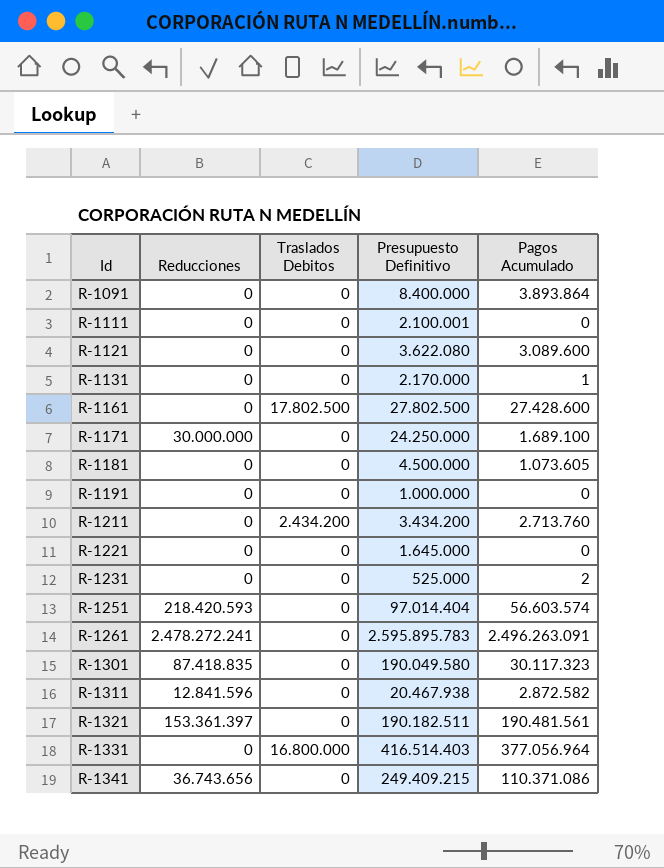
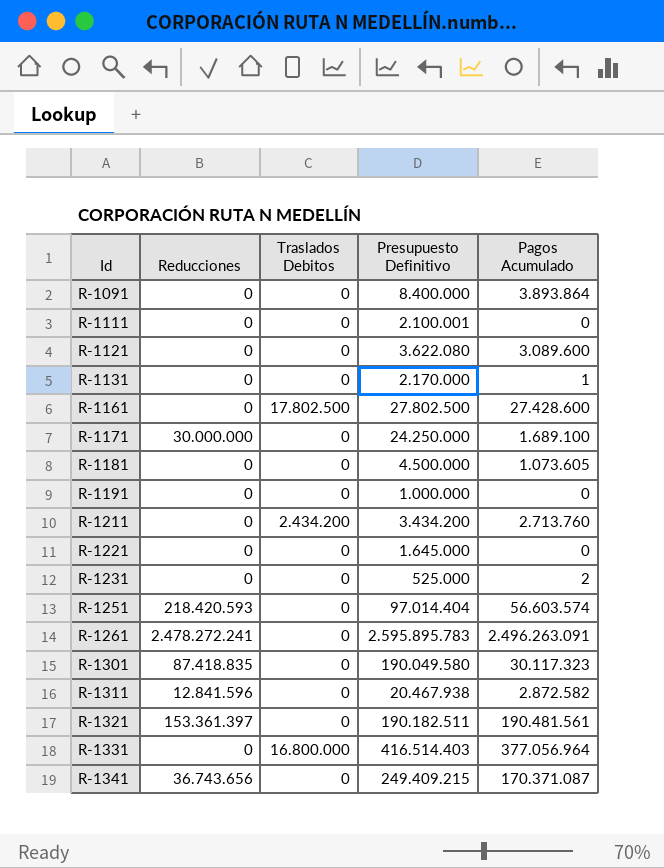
R-1341 | Pagos Acumulado: 110.371.086 -> 170.371.087

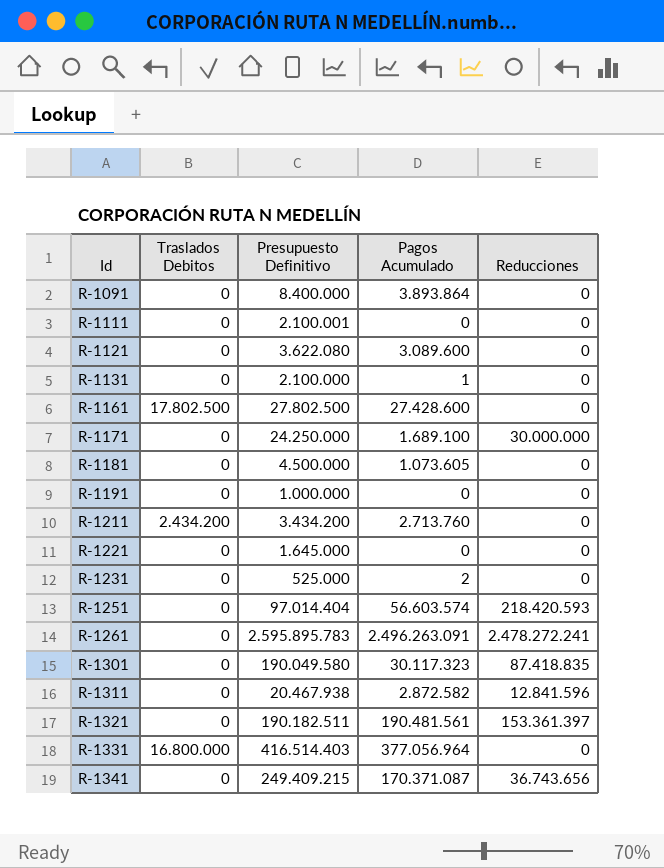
column Reducciones | position: 2 -> 5
R-1131 | Presupuesto Definitivo: 2.170.000 -> 2.100.000

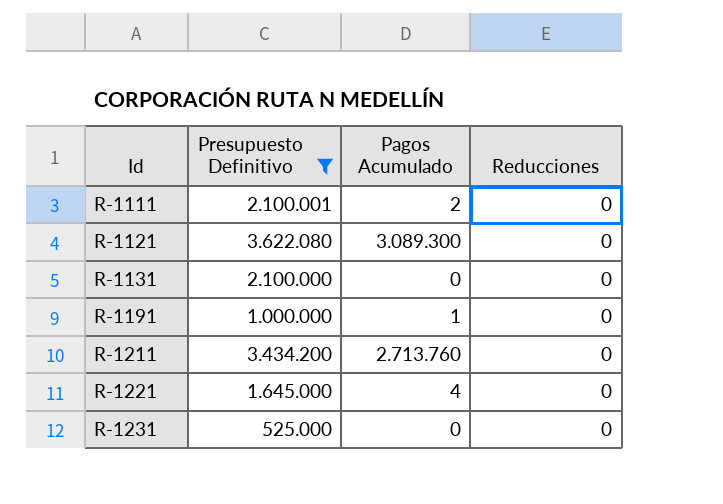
filter: none -> Presupuesto Definitivo <= 3.622.080
column Traslados Debitos | position: 2 -> none
R-1111 | Pagos Acumulado: 0 -> 2
R-1121 | Pagos Acumulado: 3.089.600 -> 3.089.300
R-1131 | Pagos Acumulado: 1 -> 0
R-1191 | Pagos Acumulado: 0 -> 1
R-1221 | Pagos Acumulado: 0 -> 4
R-1231 | Pagos Acumulado: 2 -> 0

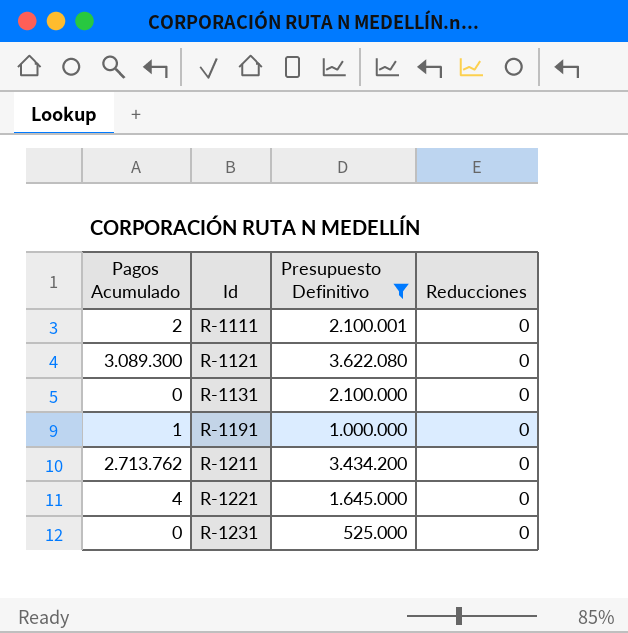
column Pagos Acumulado | position: 3 -> 1
R-1211 | Pagos Acumulado: 2.713.760 -> 2.713.762

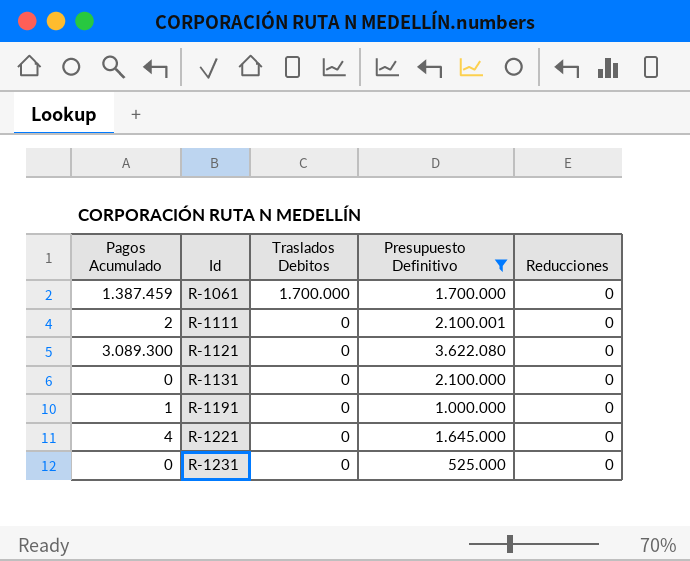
column Traslados Debitos | position: none -> 3
row R-1211: 2.713.762 | 3.434.200 | 0 -> none
row R-1061: none -> 1.387.459 | 1.700.000 | 1.700.000 | 0

